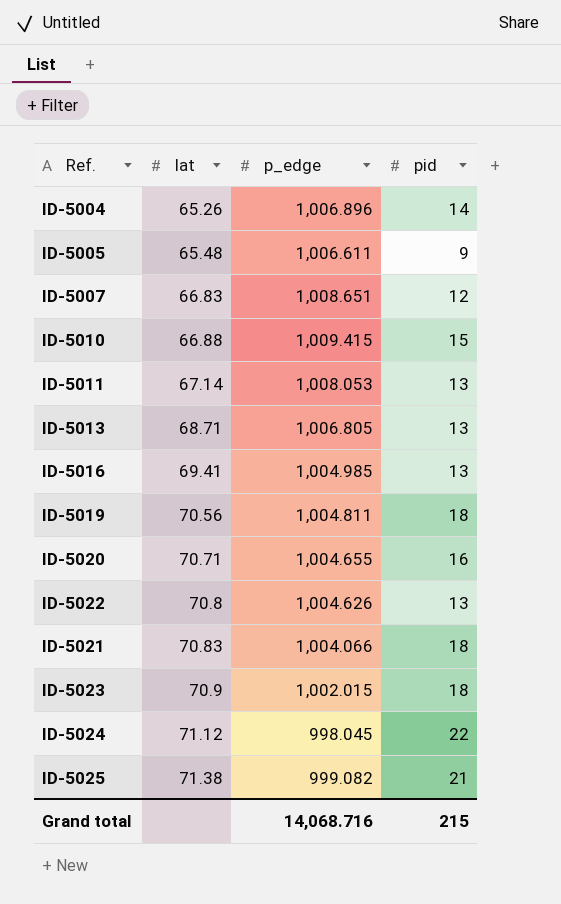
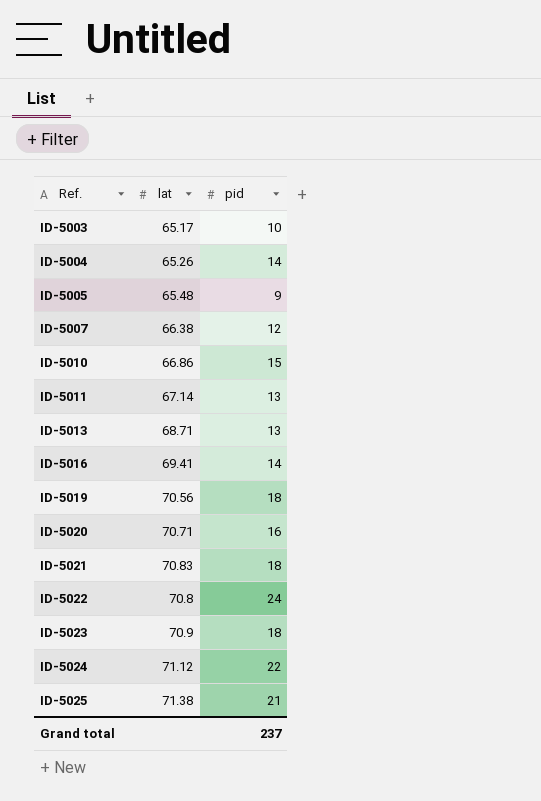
row order: lat ascending -> Ref. ascending
column p_edge | position: 3 -> none
row ID-5003: none -> 65.17 | 10
ID-5007 | lat: 66.83 -> 66.38
ID-5010 | lat: 66.88 -> 66.86
ID-5016 | pid: 13 -> 14
ID-5022 | pid: 13 -> 24
Grand total | pid: 215 -> 237

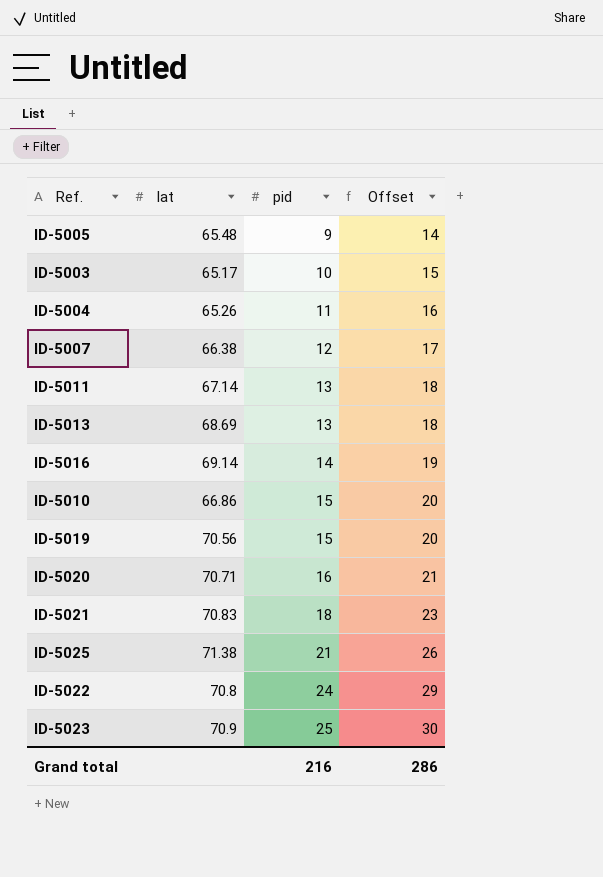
row order: Ref. ascending -> pid ascending
column Offset | formula: none -> [pid] + 5
row ID-5024: 71.12 | 22 -> none
ID-5004 | pid: 14 -> 11
ID-5013 | lat: 68.71 -> 68.69
ID-5016 | lat: 69.41 -> 69.14
ID-5019 | pid: 18 -> 15
ID-5023 | pid: 18 -> 25
Grand total | pid: 237 -> 216

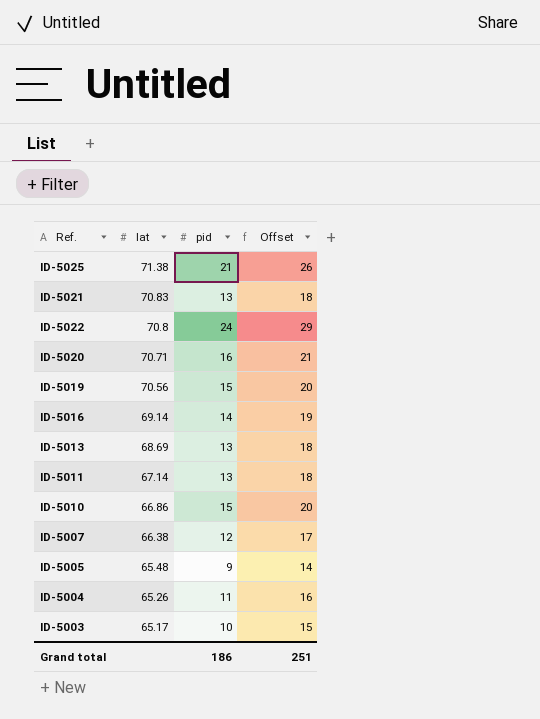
row order: pid ascending -> lat descending
row ID-5023: 70.9 | 25 | 30 -> none
ID-5021 | pid: 18 -> 13
ID-5021 | Offset: 23 -> 18
Grand total | pid: 216 -> 186
Grand total | Offset: 286 -> 251

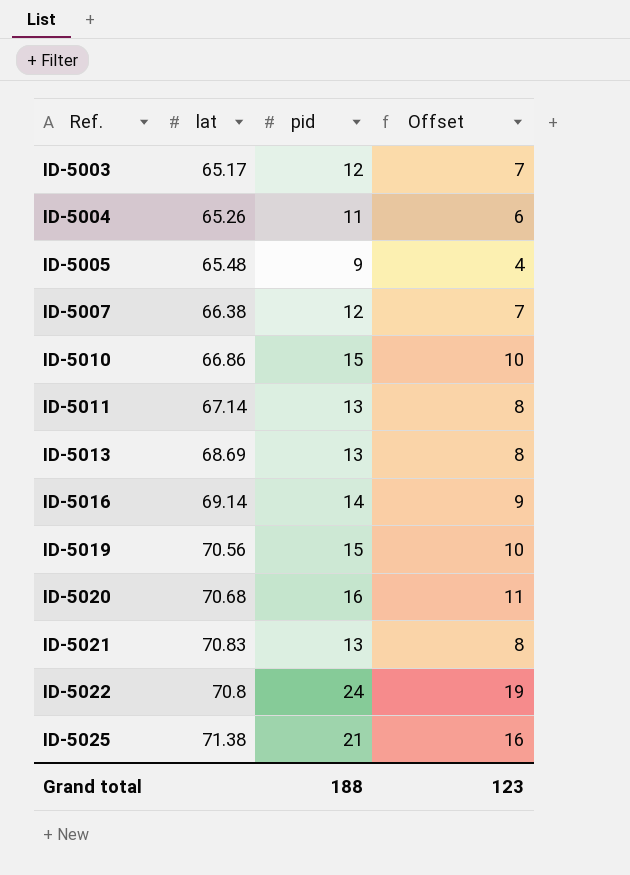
row order: lat descending -> Ref. ascending
column Offset | formula: [pid] + 5 -> [pid] - 5
ID-5003 | pid: 10 -> 12
ID-5020 | lat: 70.71 -> 70.68
Grand total | pid: 186 -> 188
Grand total | Offset: 251 -> 123

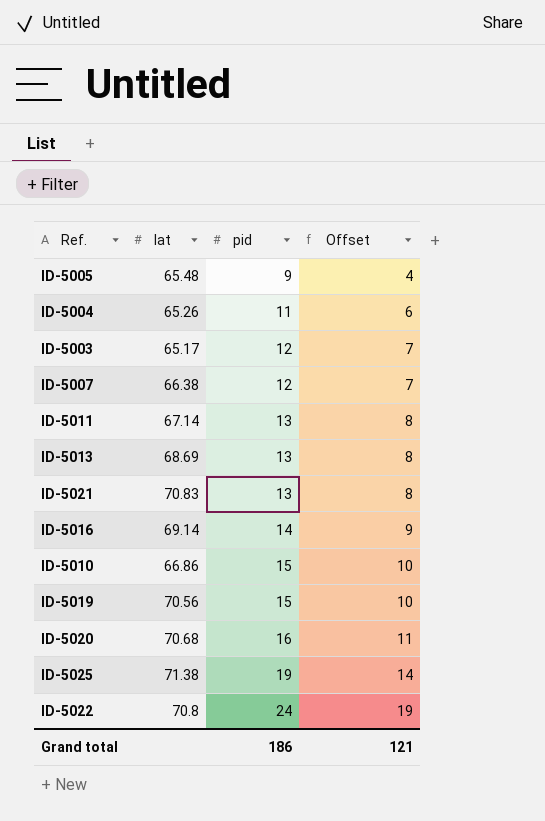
row order: Ref. ascending -> pid ascending
ID-5025 | pid: 21 -> 19
ID-5025 | Offset: 16 -> 14
Grand total | pid: 188 -> 186
Grand total | Offset: 123 -> 121

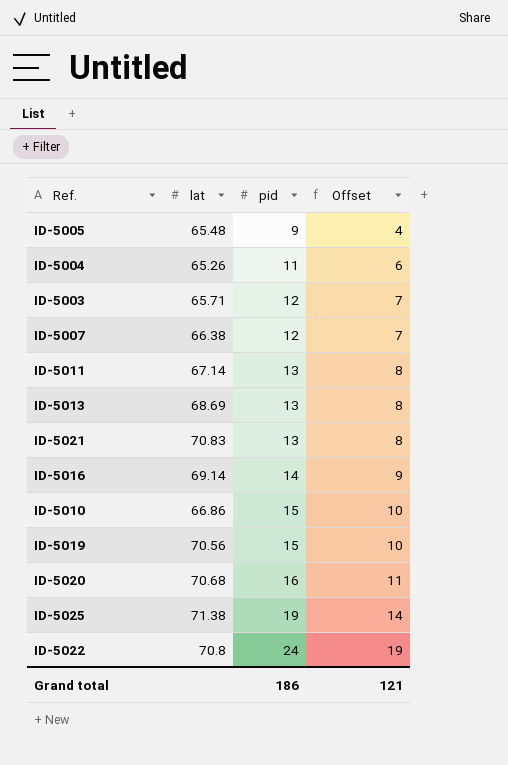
ID-5003 | lat: 65.17 -> 65.71

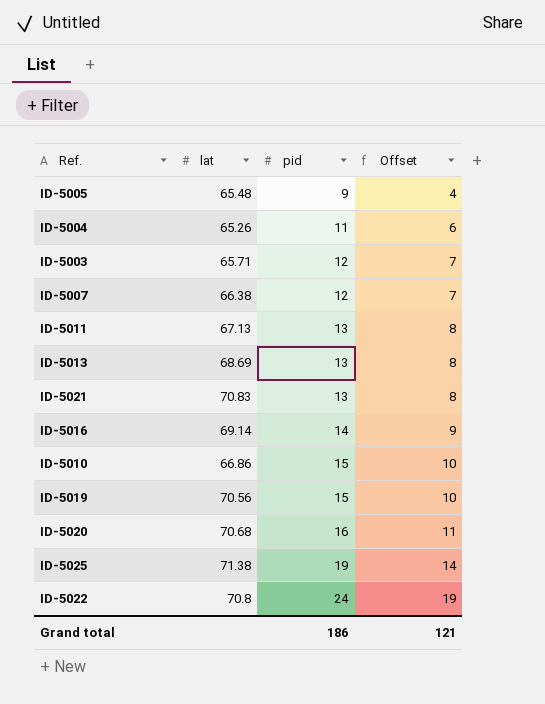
ID-5011 | lat: 67.14 -> 67.13

